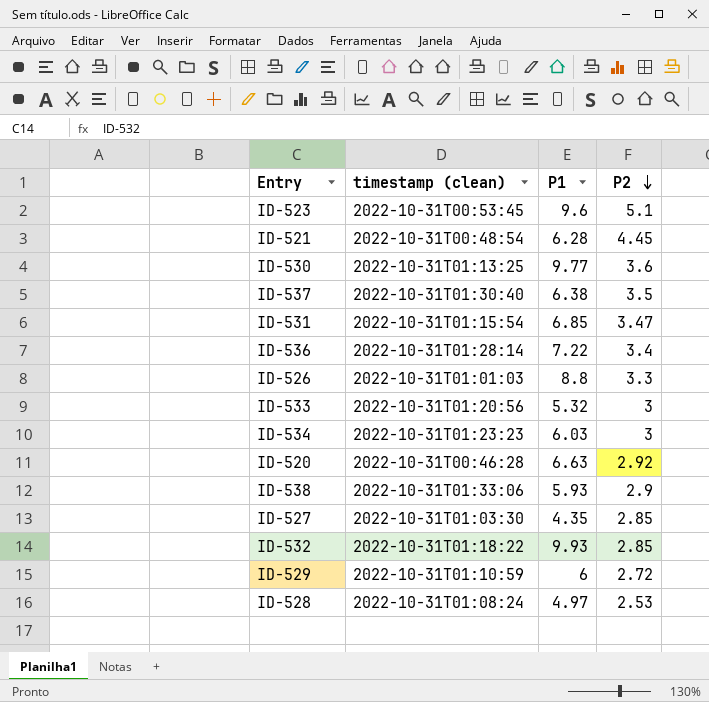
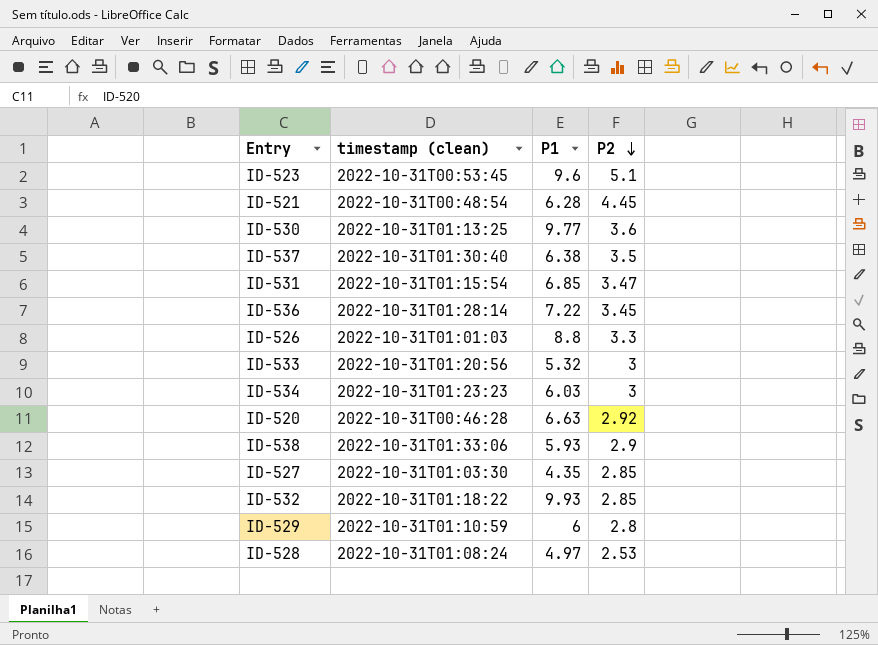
ID-536 | P2: 3.4 -> 3.45
ID-529 | P2: 2.72 -> 2.8

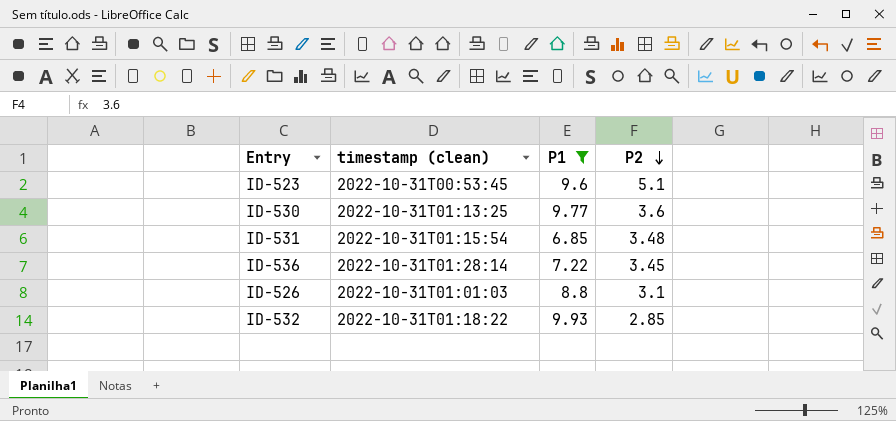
filter: none -> P1 >= 6.85
ID-531 | P2: 3.47 -> 3.48
ID-526 | P2: 3.3 -> 3.1

